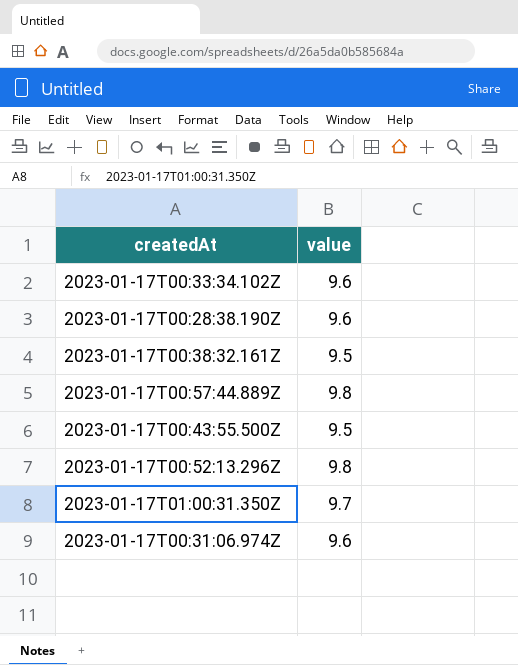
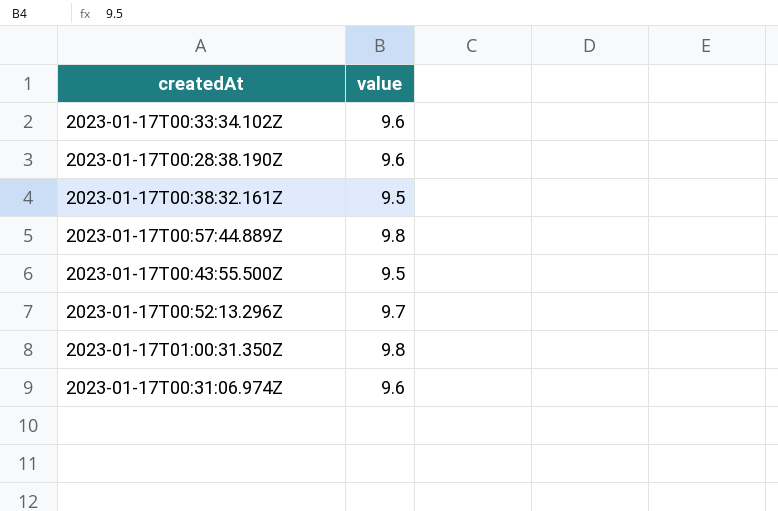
2023-01-17T00:52:13.296Z | value: 9.8 -> 9.7
2023-01-17T01:00:31.350Z | value: 9.7 -> 9.8

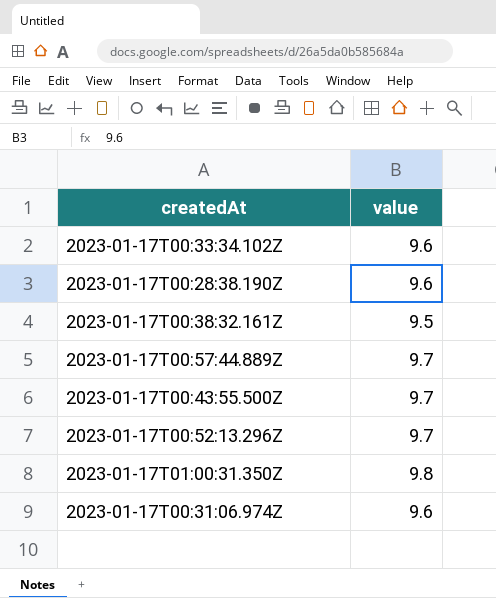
2023-01-17T00:57:44.889Z | value: 9.8 -> 9.7
2023-01-17T00:43:55.500Z | value: 9.5 -> 9.7

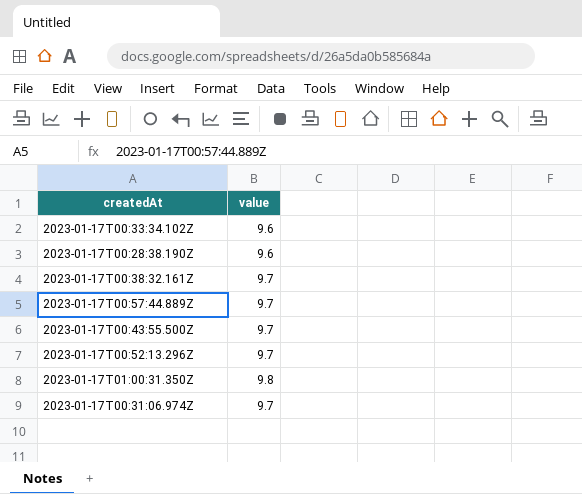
2023-01-17T00:38:32.161Z | value: 9.5 -> 9.7
2023-01-17T00:31:06.974Z | value: 9.6 -> 9.7

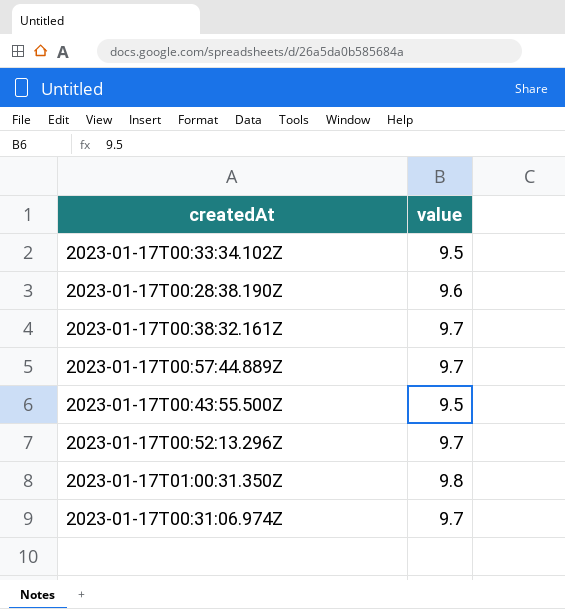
2023-01-17T00:33:34.102Z | value: 9.6 -> 9.5
2023-01-17T00:43:55.500Z | value: 9.7 -> 9.5

